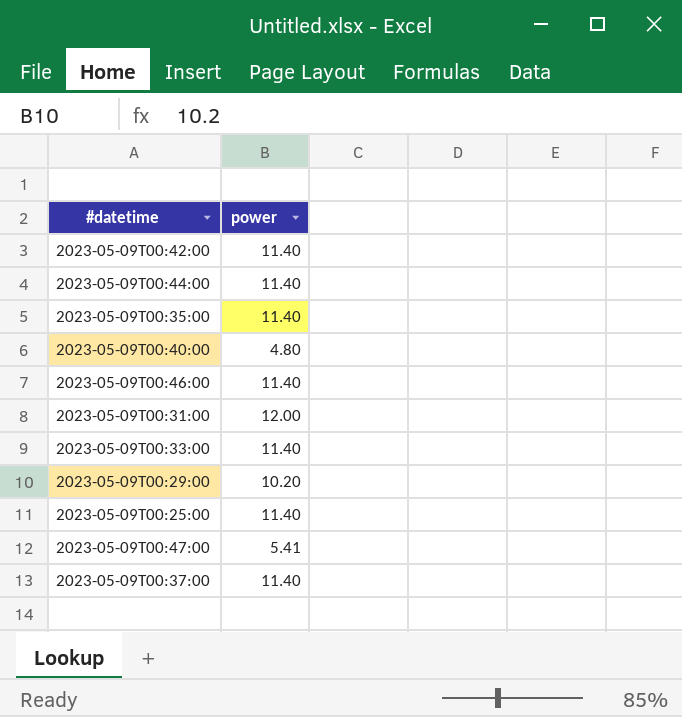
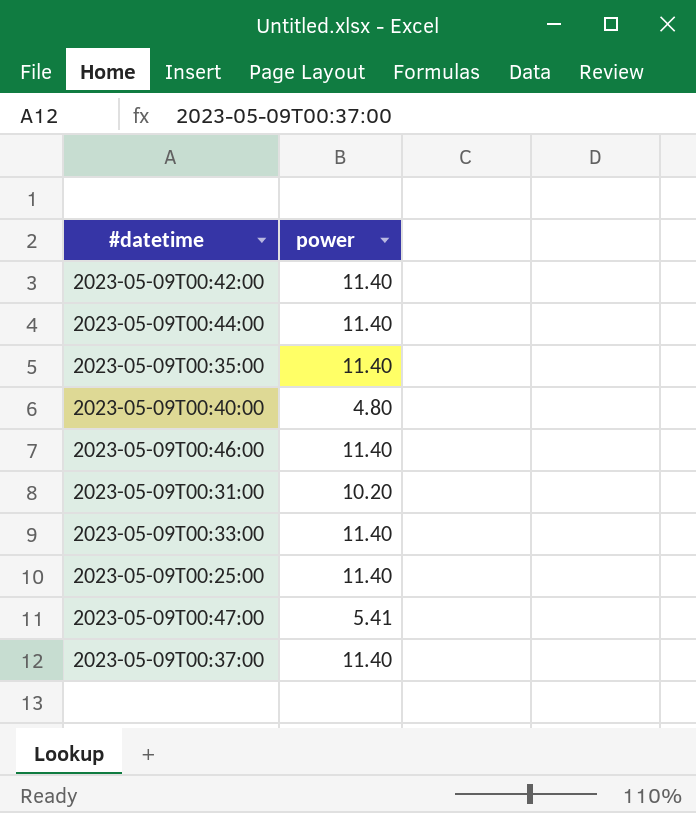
row 2023-05-09T00:29:00: 10.20 -> none
2023-05-09T00:31:00 | power: 12.00 -> 10.20

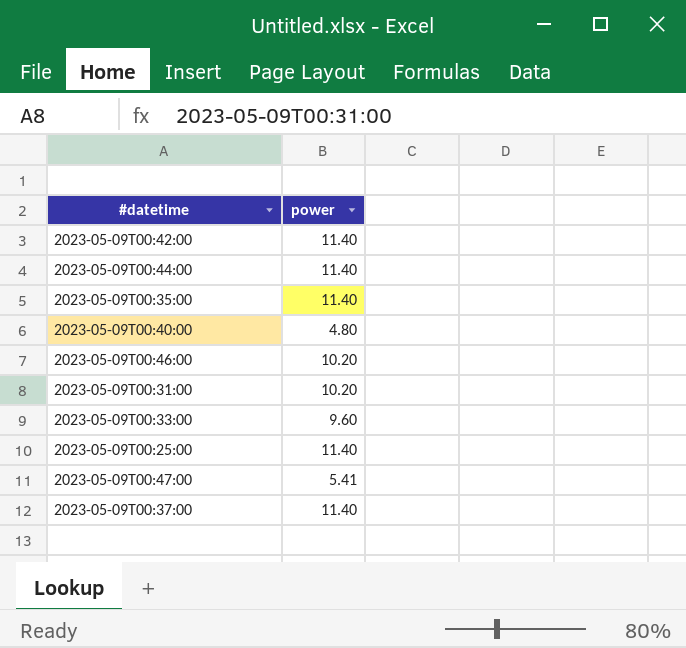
2023-05-09T00:46:00 | power: 11.40 -> 10.20
2023-05-09T00:33:00 | power: 11.40 -> 9.60

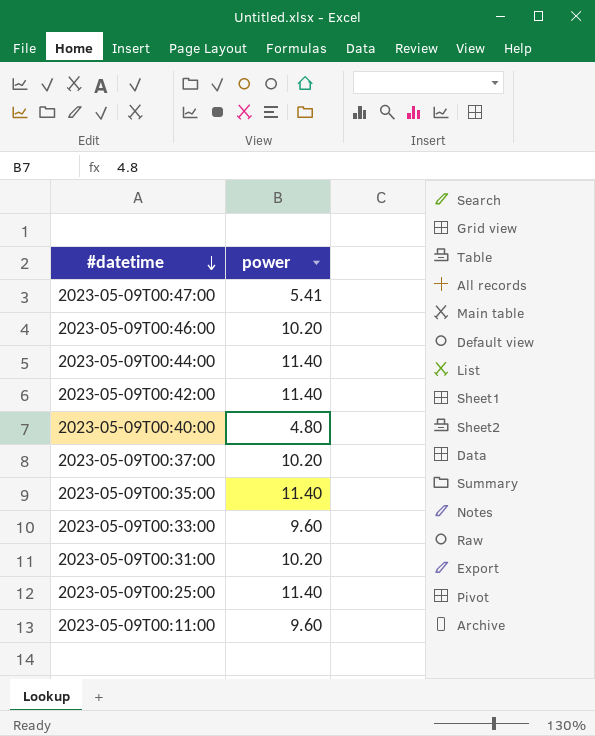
row order: none -> #datetime descending
2023-05-09T00:37:00 | power: 11.40 -> 10.20
row 2023-05-09T00:11:00: none -> 9.60

